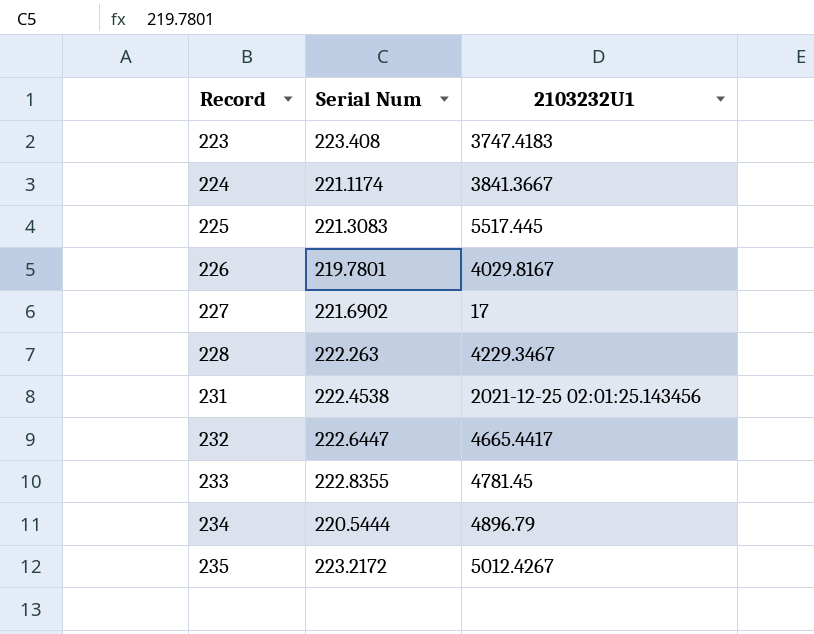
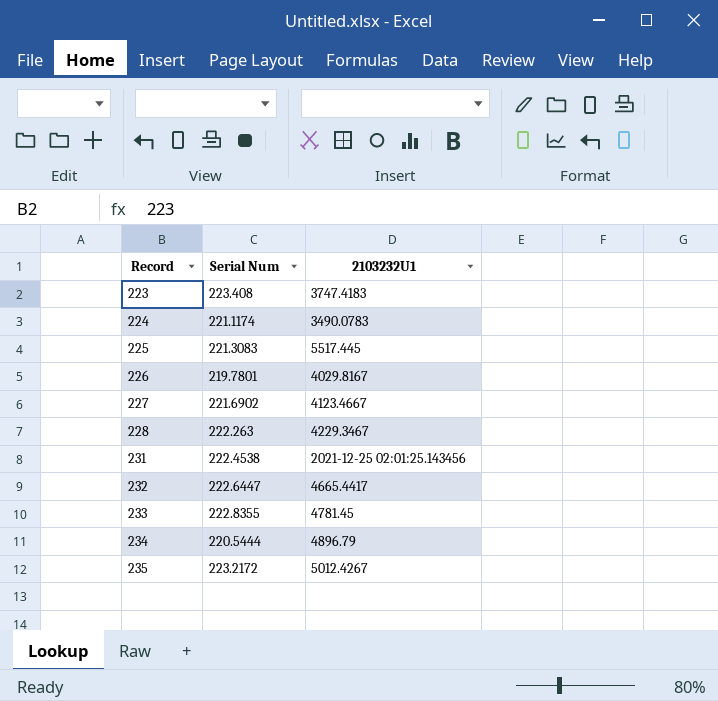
224 | 2103232U1: 3841.3667 -> 3490.0783
227 | 2103232U1: 17 -> 4123.4667

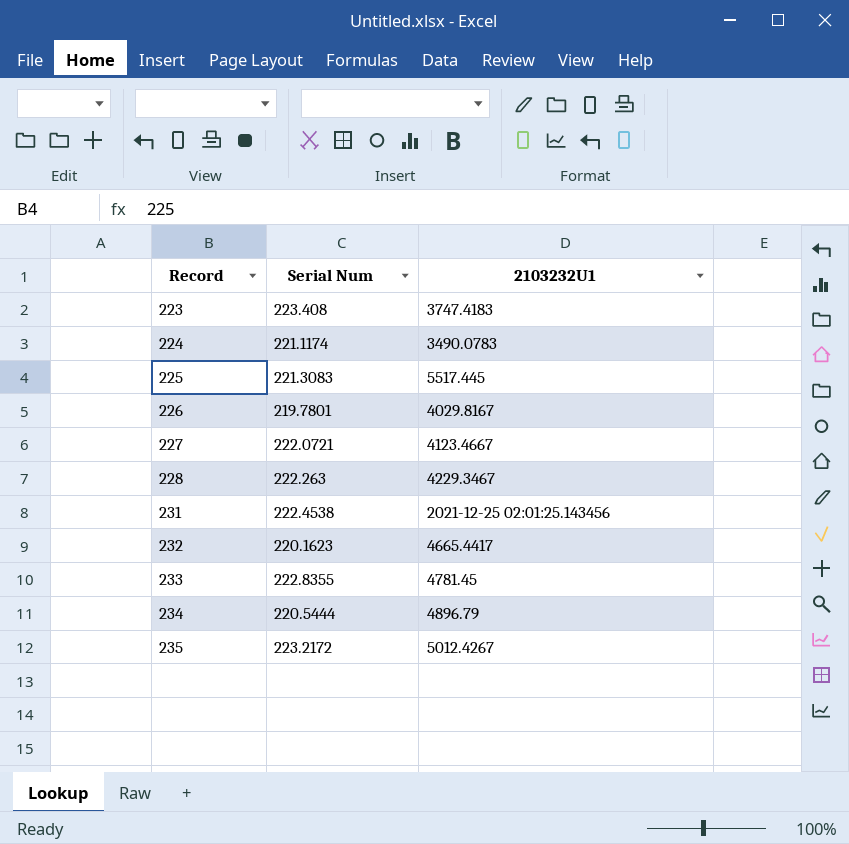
227 | Serial Num: 221.6902 -> 222.0721
232 | Serial Num: 222.6447 -> 220.1623

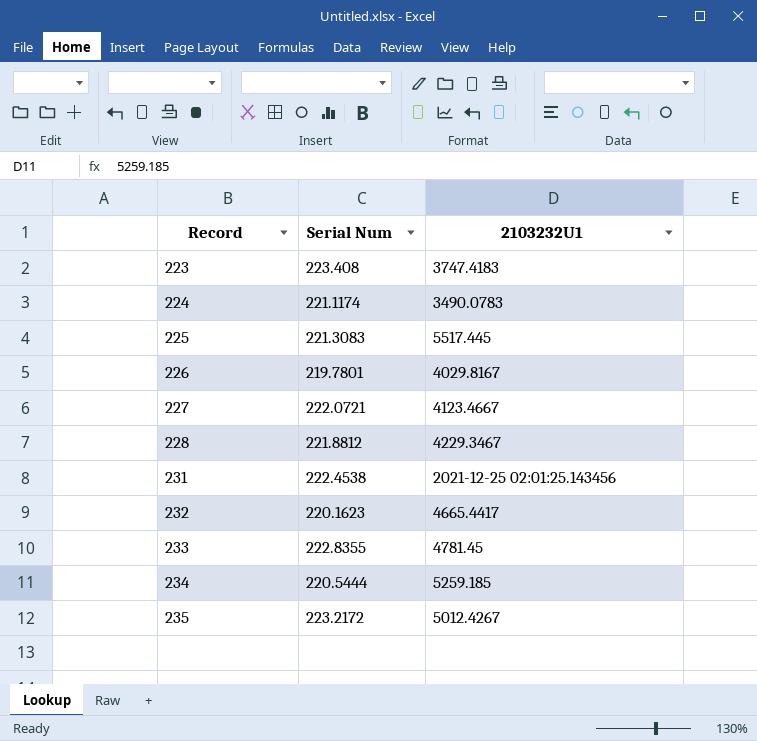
228 | Serial Num: 222.263 -> 221.8812
234 | 2103232U1: 4896.79 -> 5259.185

